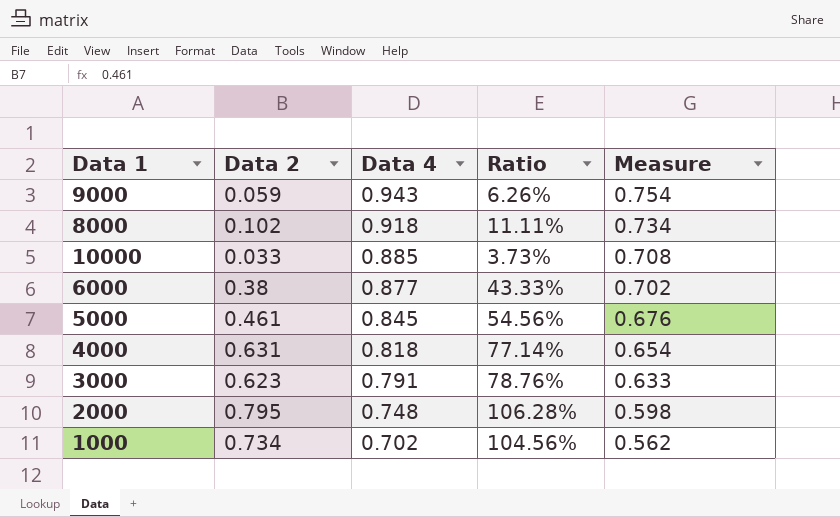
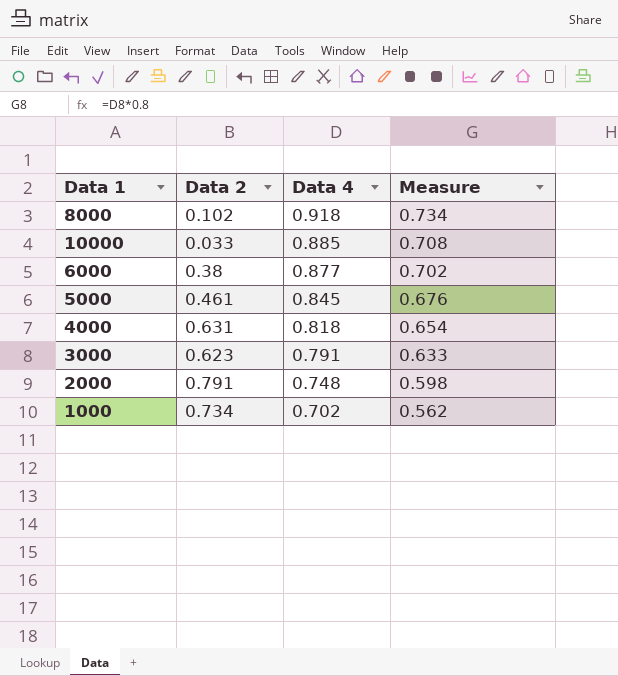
column Ratio | formula: [Data 2] / [Data 4] -> none
row 9000: 0.059 | 0.943 | 6.26% | 0.754 -> none
2000 | Data 2: 0.795 -> 0.791

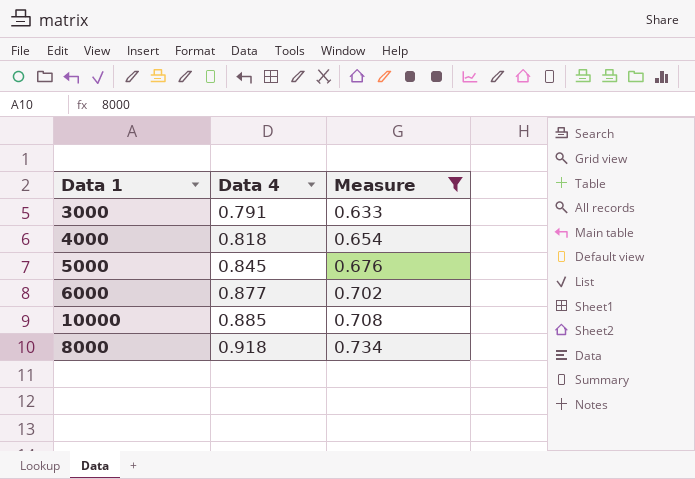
filter: none -> Measure >= 0.633
row order: Data 4 descending -> Data 4 ascending
column Data 2 | position: 2 -> none

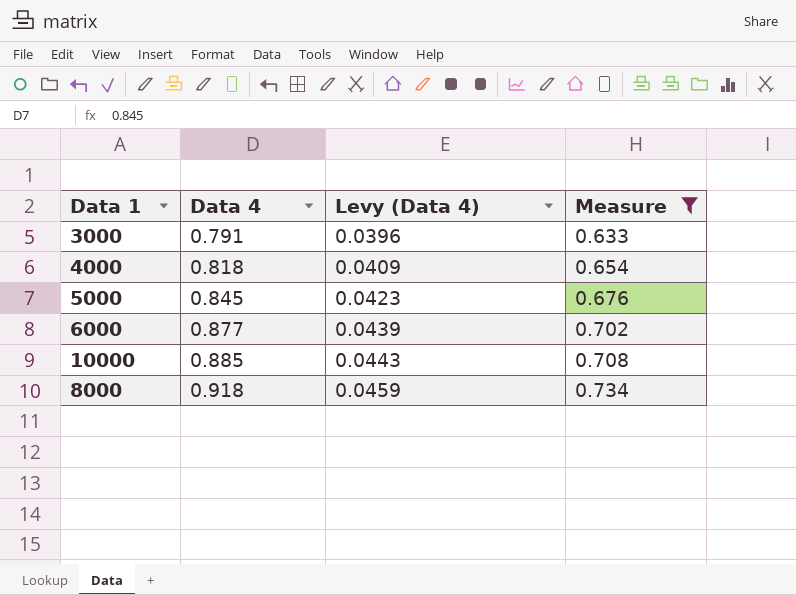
column Levy (Data 4) | formula: none -> [Data 4] * 0.05

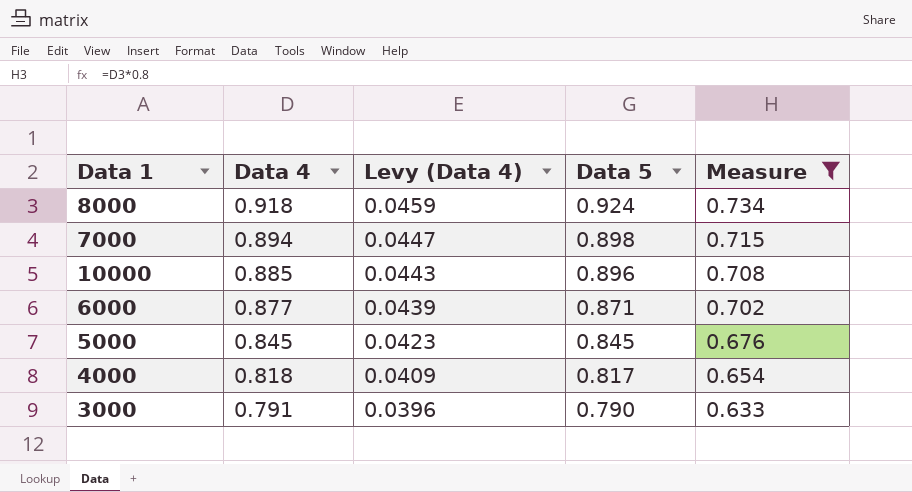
row order: Data 4 ascending -> Data 4 descending
column Data 5 | position: none -> 4
row 7000: none -> 0.894 | 0.0447 | 0.898 | 0.715

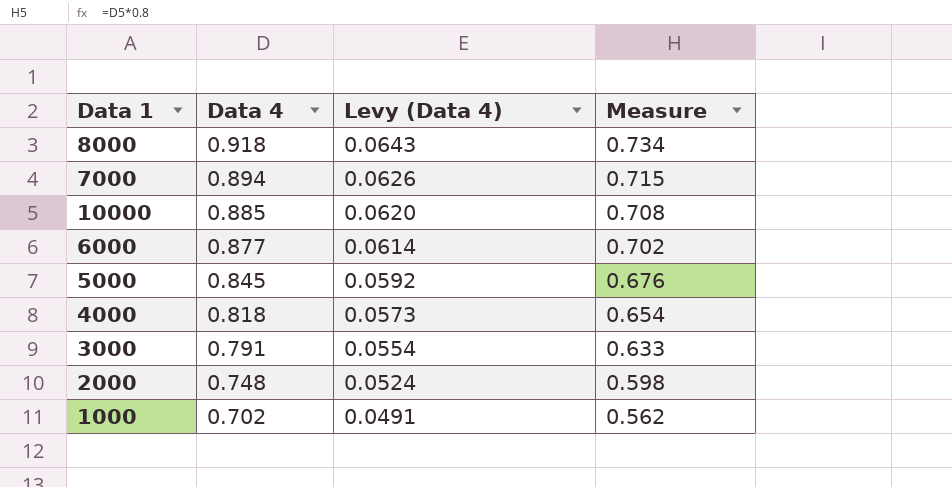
filter: Measure >= 0.633 -> none
column Data 5 | position: 4 -> none
column Levy (Data 4) | formula: [Data 4] * 0.05 -> [Data 4] * 0.07

